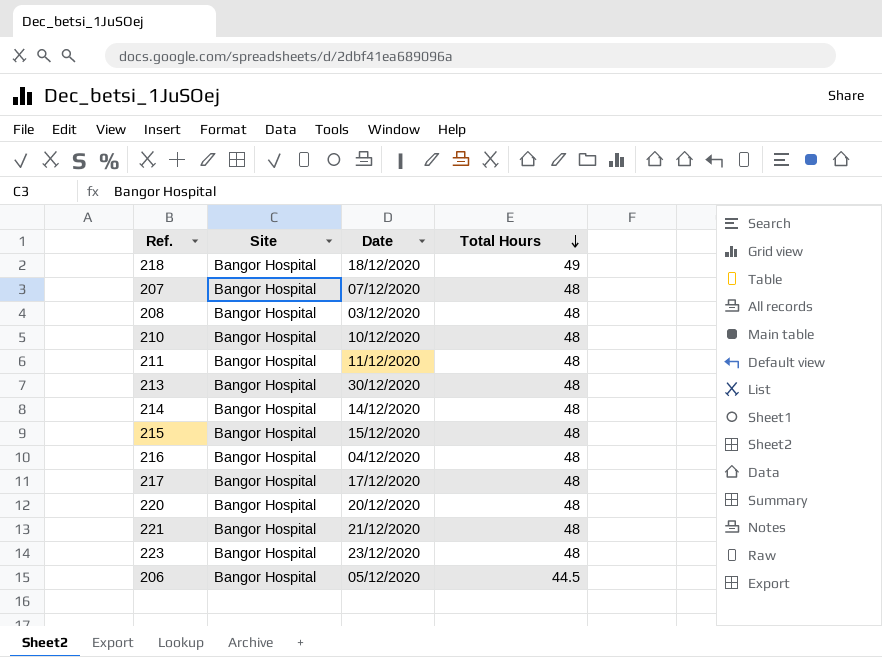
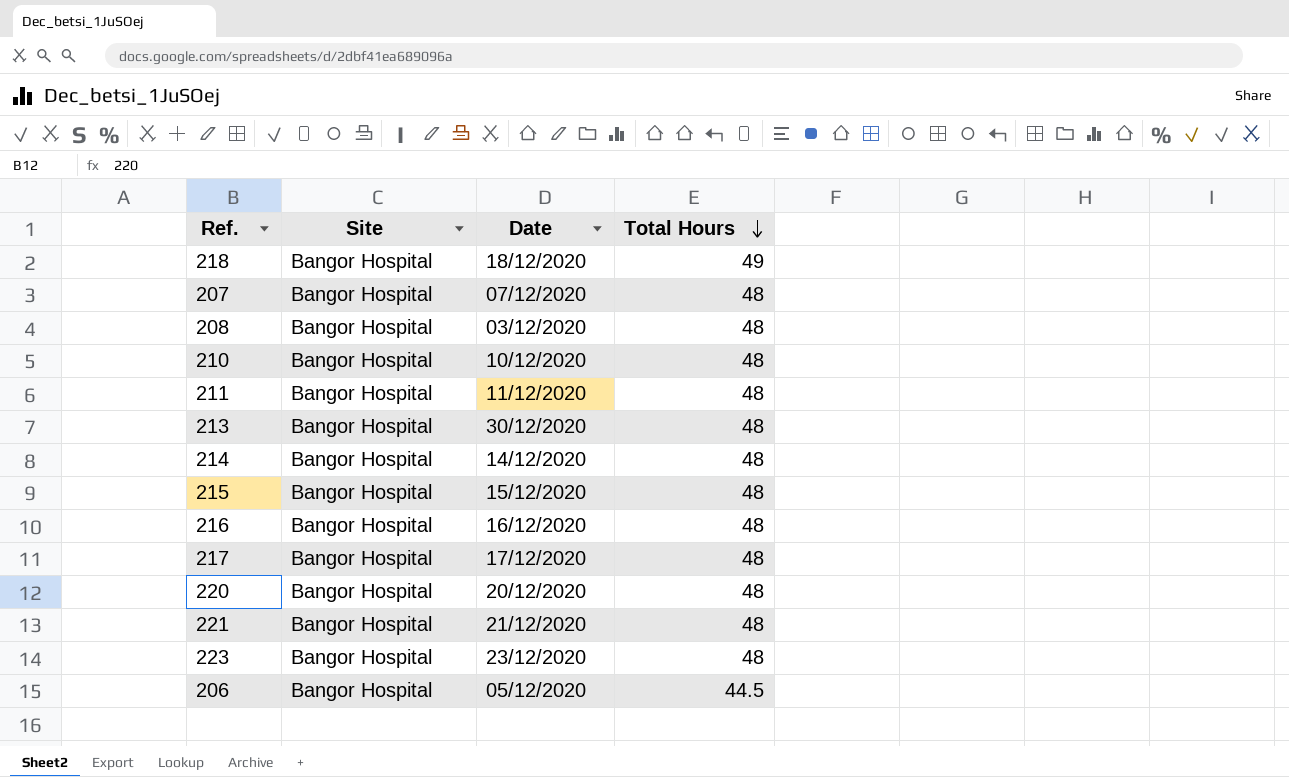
216 | Date: 04/12/2020 -> 16/12/2020

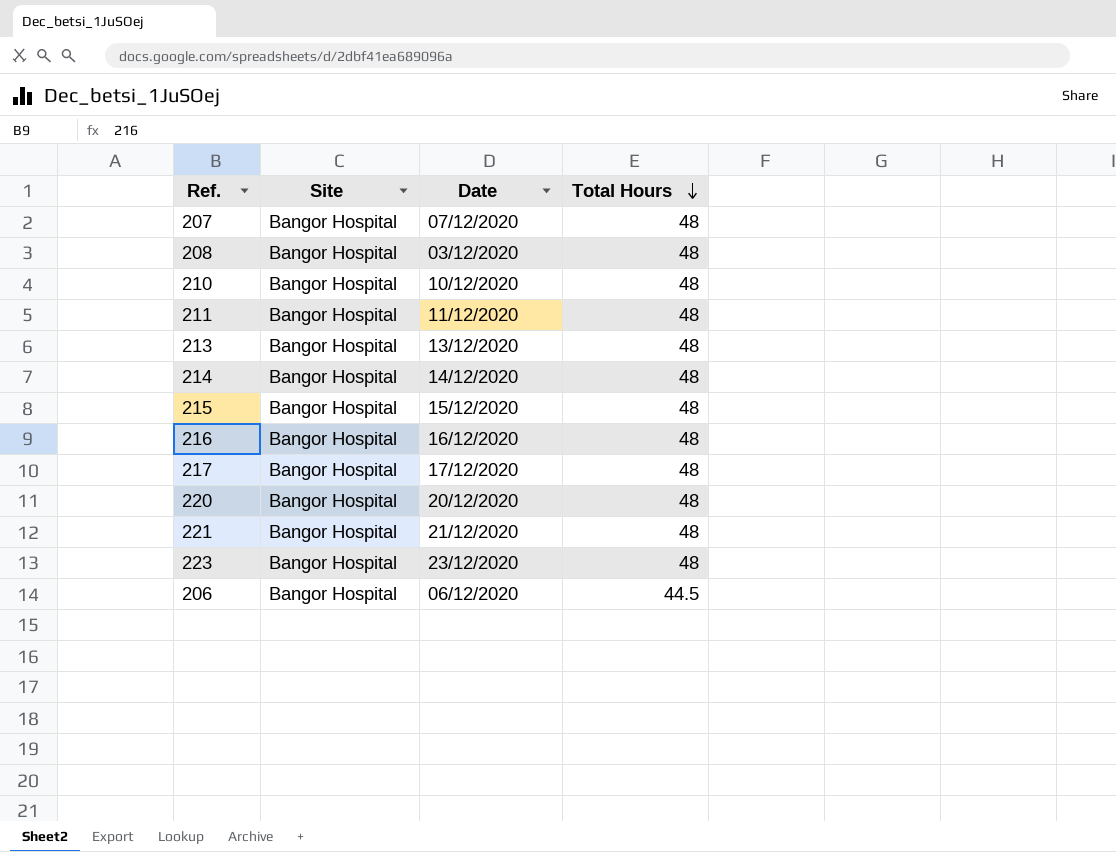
row 218: Bangor Hospital | 18/12/2020 | 49 -> none
213 | Date: 30/12/2020 -> 13/12/2020
206 | Date: 05/12/2020 -> 06/12/2020

